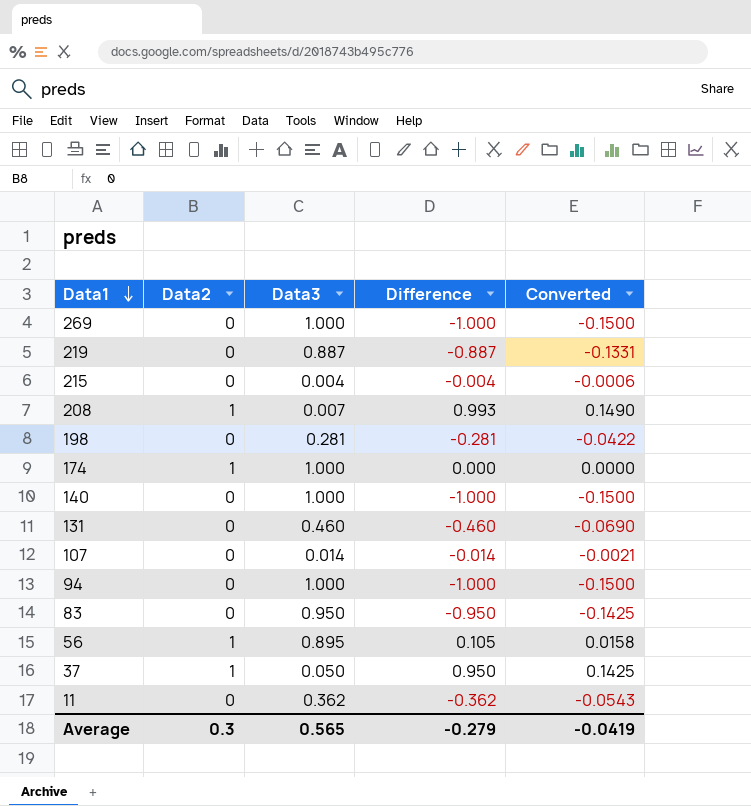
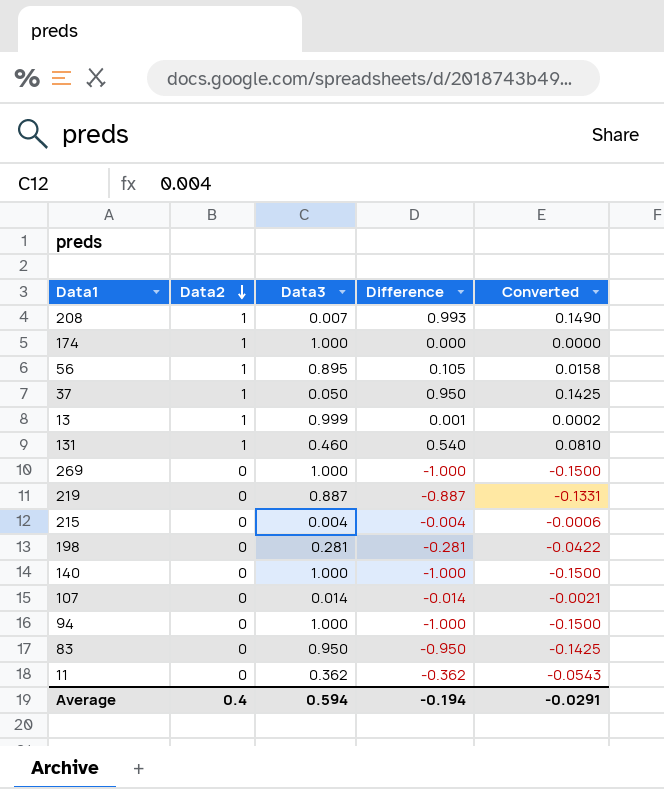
row order: Data1 descending -> Data2 descending
row 13: none -> 1 | 0.999 | 0.001 | 0.0002
131 | Data2: 0 -> 1
131 | Difference: -0.460 -> 0.540
131 | Converted: -0.0690 -> 0.0810
Average | Data2: 0.3 -> 0.4
Average | Data3: 0.565 -> 0.594
Average | Difference: -0.279 -> -0.194
Average | Converted: -0.0419 -> -0.0291

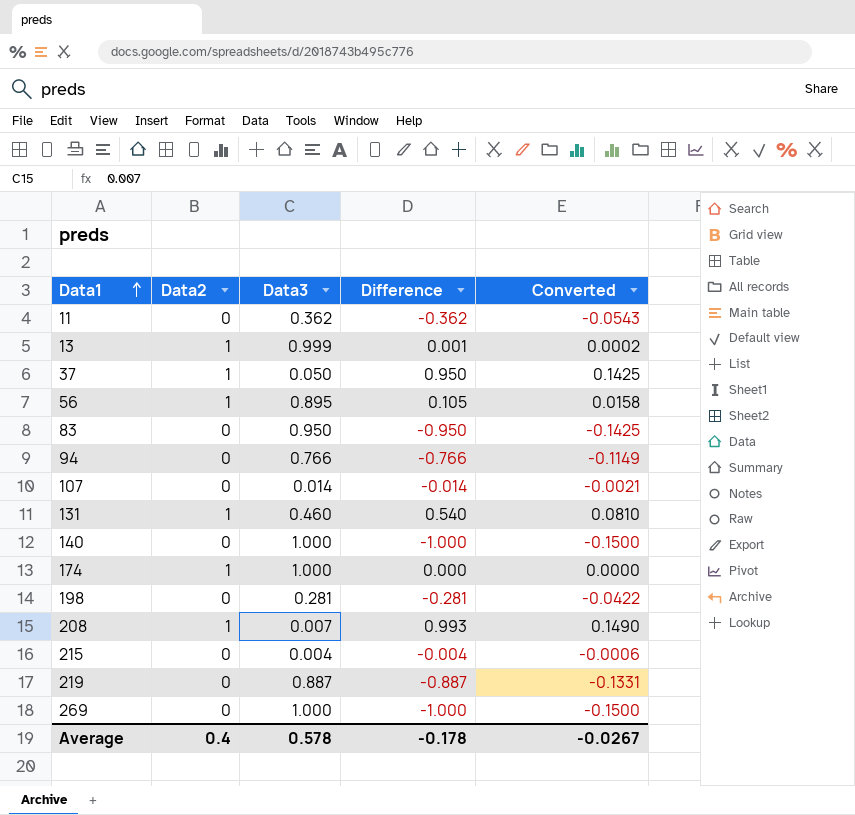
row order: Data2 descending -> Data1 ascending
94 | Data3: 1.000 -> 0.766
94 | Difference: -1.000 -> -0.766
94 | Converted: -0.1500 -> -0.1149
Average | Data3: 0.594 -> 0.578
Average | Difference: -0.194 -> -0.178
Average | Converted: -0.0291 -> -0.0267

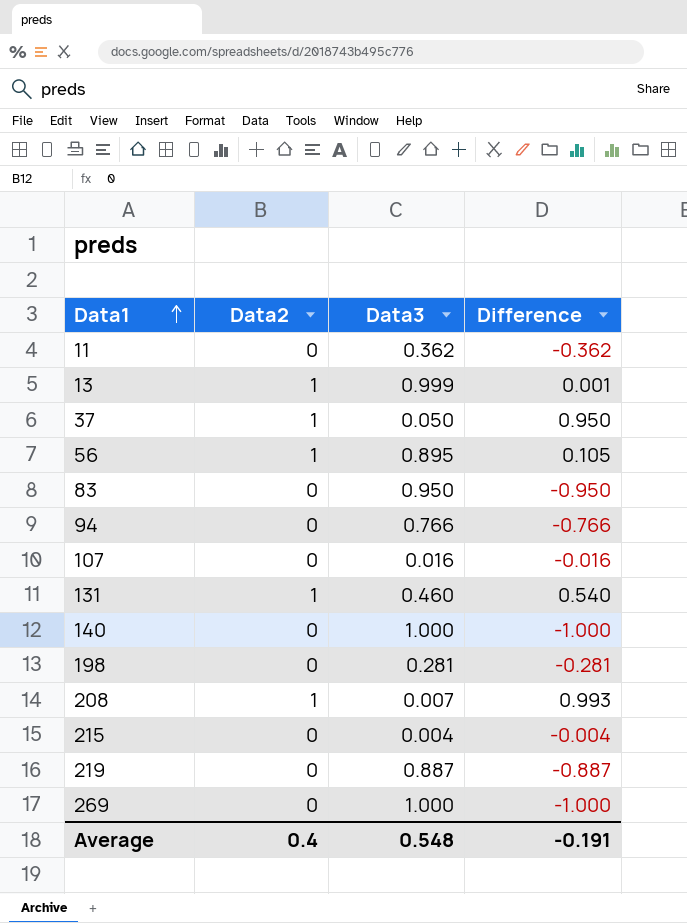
column Converted | formula: [Difference] * 0.15 -> none
row 174: 1 | 1.000 | 0.000 | 0.0000 -> none
107 | Data3: 0.014 -> 0.016
107 | Difference: -0.014 -> -0.016
Average | Data3: 0.578 -> 0.548
Average | Difference: -0.178 -> -0.191

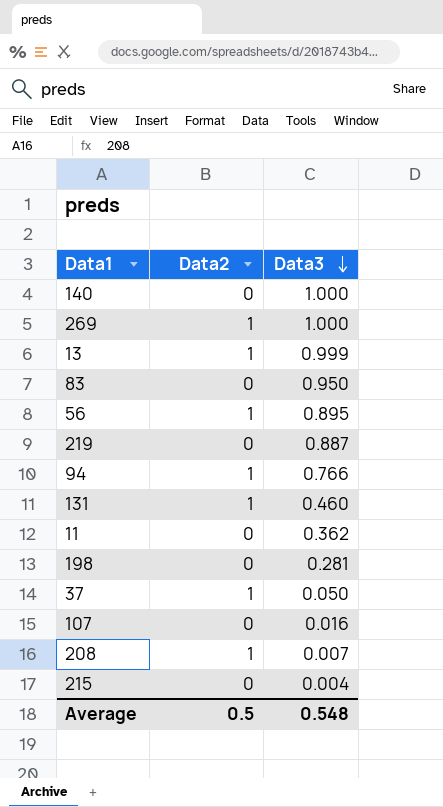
row order: Data1 ascending -> Data3 descending
column Difference | formula: [Data2] - [Data3] -> none
269 | Data2: 0 -> 1
94 | Data2: 0 -> 1
Average | Data2: 0.4 -> 0.5

